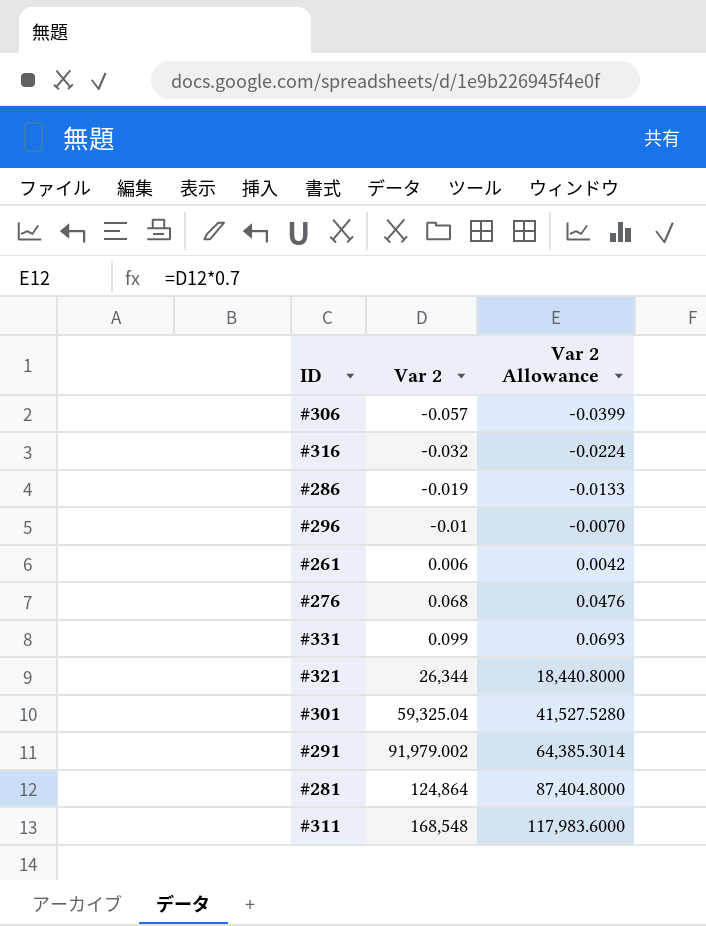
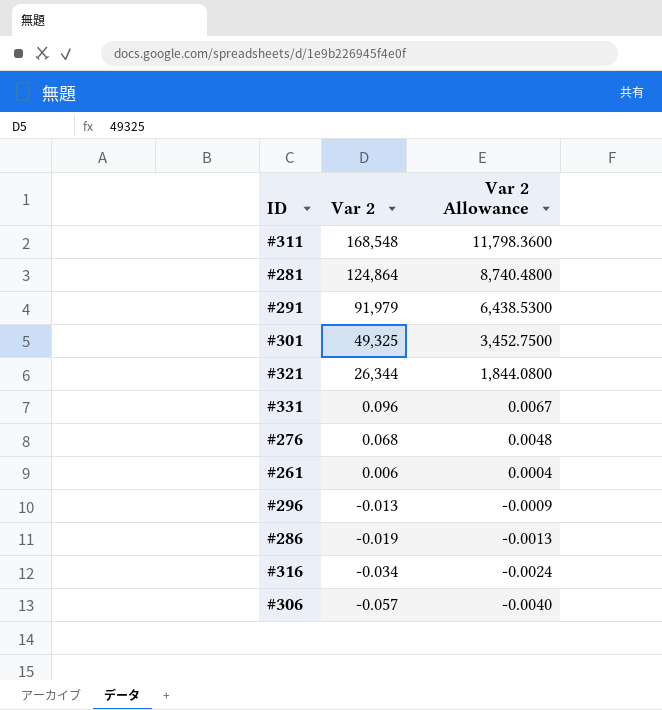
row order: Var 2 ascending -> Var 2 descending
column Var 2 Allowance | formula: [Var 2] * 0.7 -> [Var 2] * 0.07
#291 | Var 2: 91,979.002 -> 91,979
#301 | Var 2: 59,325.04 -> 49,325
#331 | Var 2: 0.099 -> 0.096
#296 | Var 2: -0.01 -> -0.013
#316 | Var 2: -0.032 -> -0.034

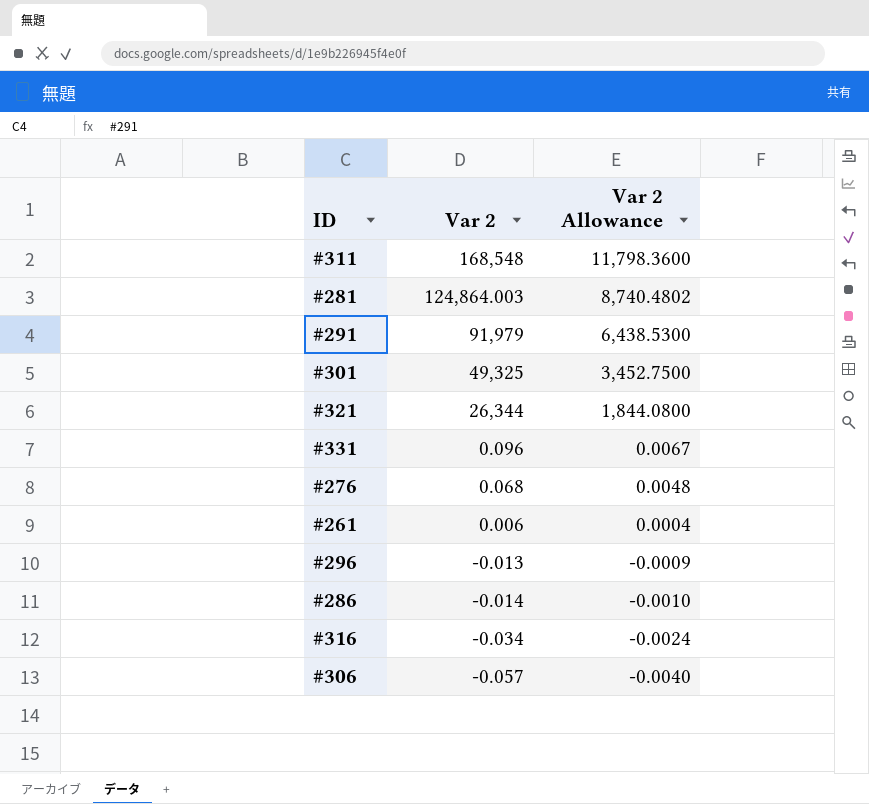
#281 | Var 2: 124,864 -> 124,864.003
#281 | Var 2 Allowance: 8,740.4800 -> 8,740.4802
#286 | Var 2: -0.019 -> -0.014
#286 | Var 2 Allowance: -0.0013 -> -0.0010

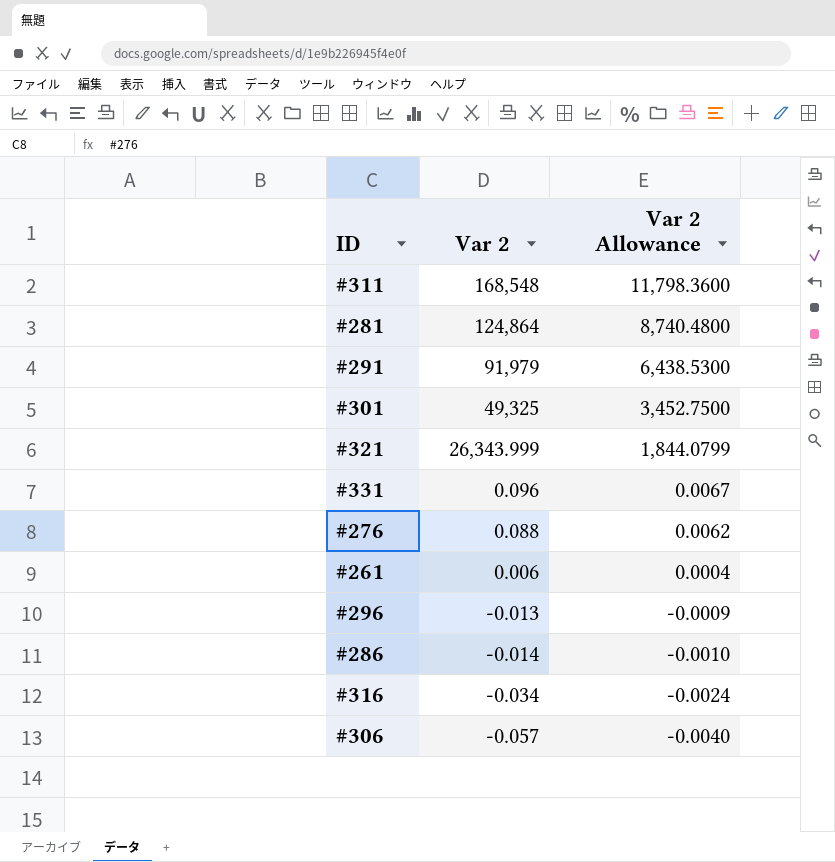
#281 | Var 2: 124,864.003 -> 124,864
#281 | Var 2 Allowance: 8,740.4802 -> 8,740.4800
#321 | Var 2: 26,344 -> 26,343.999
#321 | Var 2 Allowance: 1,844.0800 -> 1,844.0799
#276 | Var 2: 0.068 -> 0.088
#276 | Var 2 Allowance: 0.0048 -> 0.0062

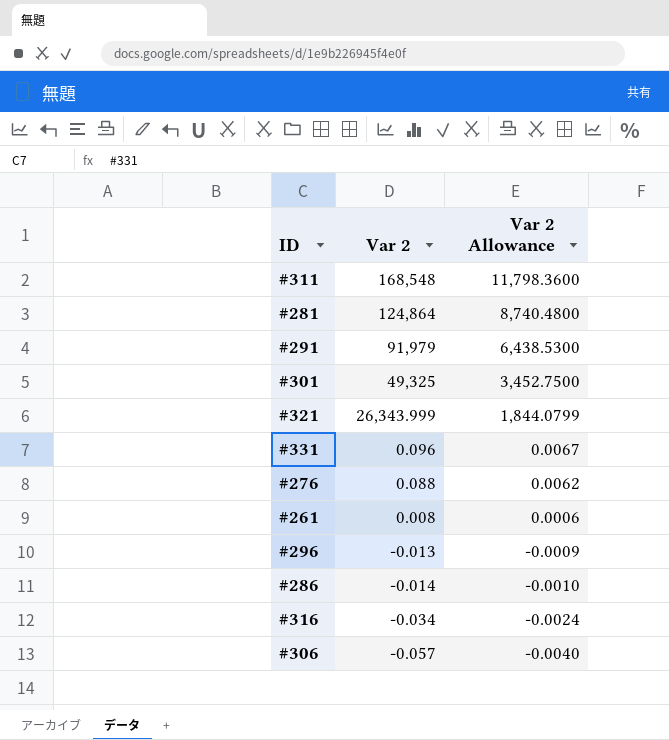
#261 | Var 2: 0.006 -> 0.008
#261 | Var 2 Allowance: 0.0004 -> 0.0006

